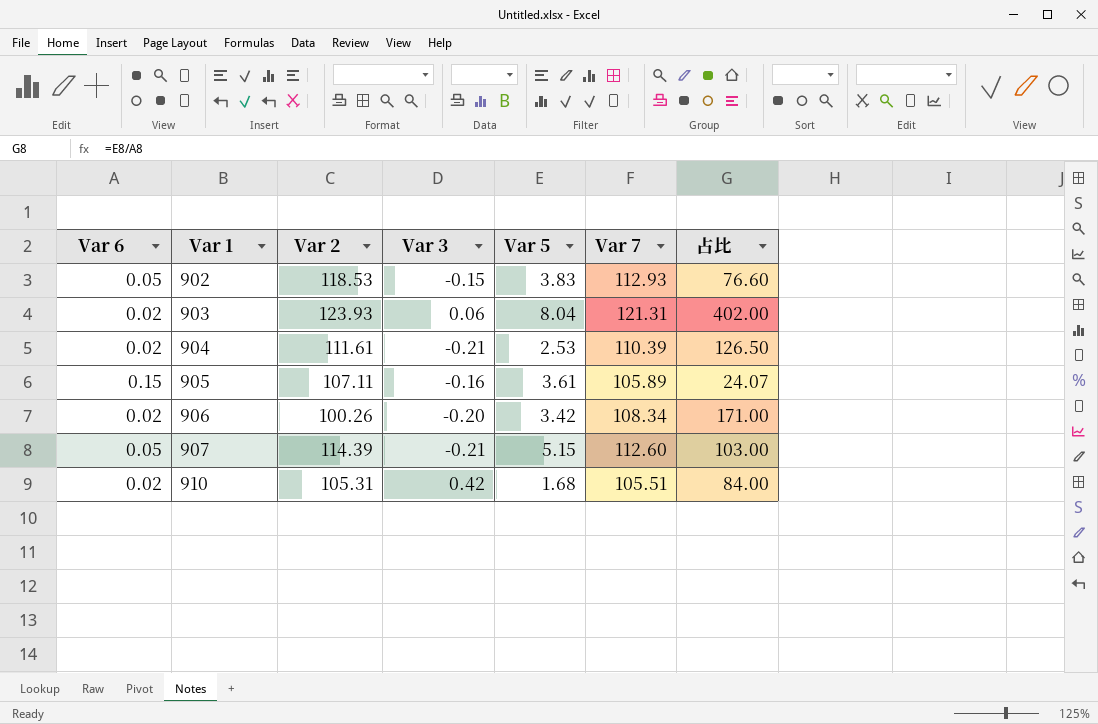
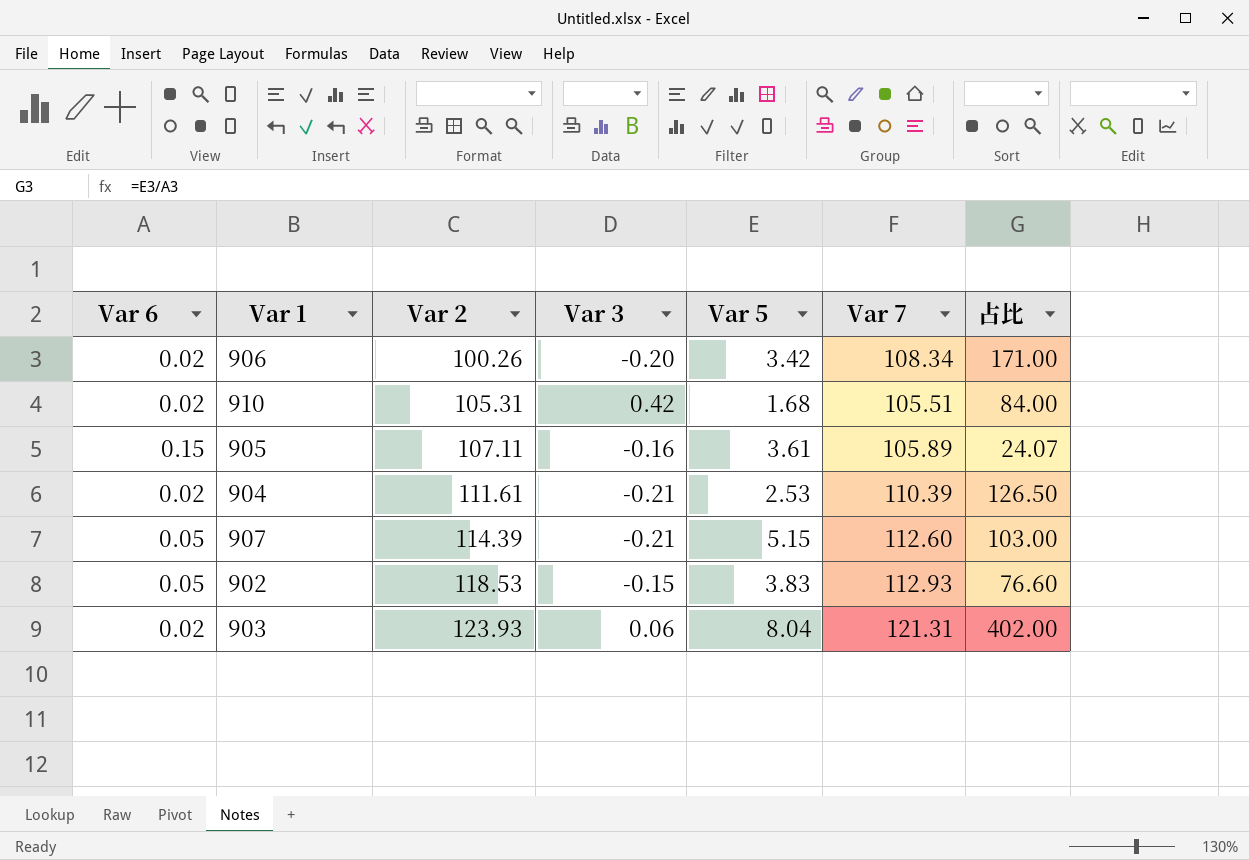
row order: Var 1 ascending -> Var 2 ascending

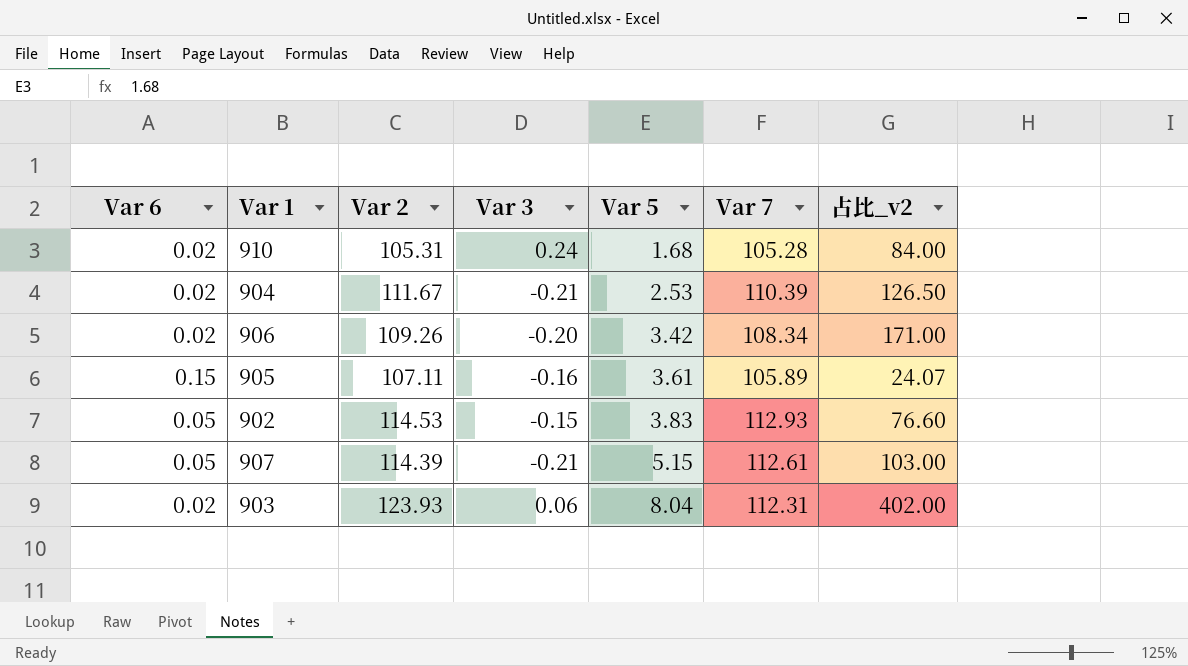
row order: Var 2 ascending -> Var 5 ascending
column name: 占比 -> 占比_v2
910 | Var 3: 0.42 -> 0.24
910 | Var 7: 105.51 -> 105.28
904 | Var 2: 111.61 -> 111.67
906 | Var 2: 100.26 -> 109.26
902 | Var 2: 118.53 -> 114.53
907 | Var 7: 112.60 -> 112.61
903 | Var 7: 121.31 -> 112.31

